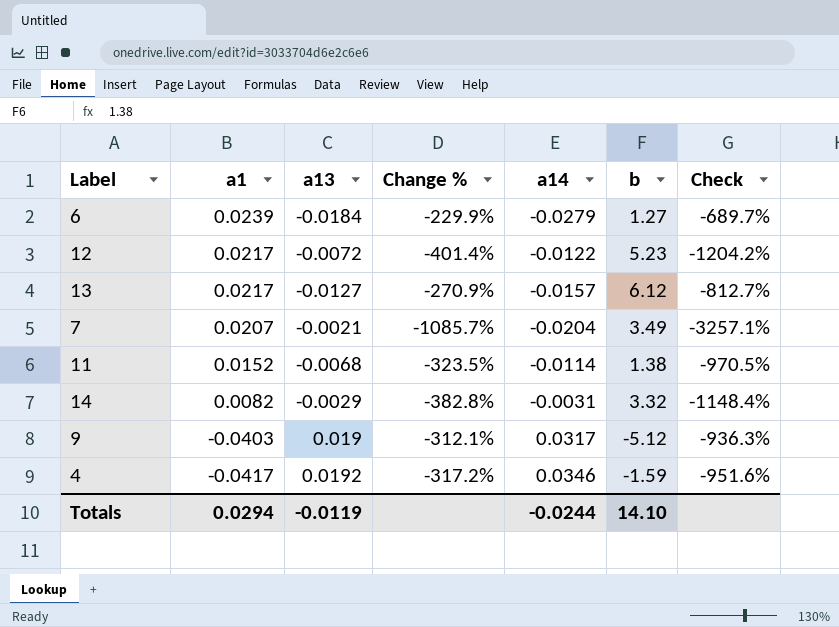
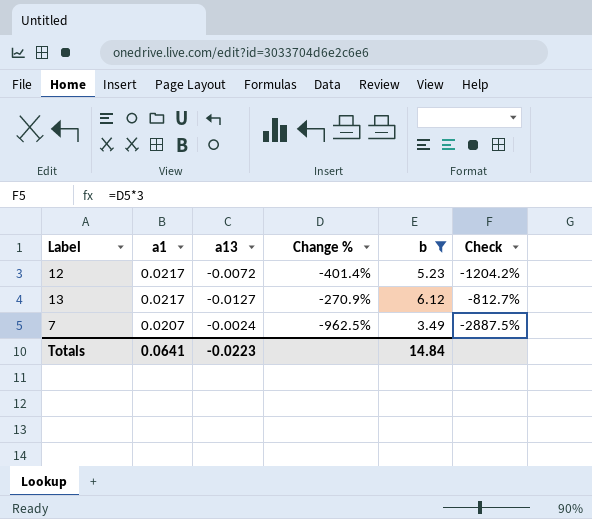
filter: none -> b >= 3.49
column a14 | position: 5 -> none
7 | a13: -0.0021 -> -0.0024
7 | Change %: -1085.7% -> -962.5%
7 | Check: -3257.1% -> -2887.5%
Totals | a1: 0.0294 -> 0.0641
Totals | a13: -0.0119 -> -0.0223
Totals | b: 14.10 -> 14.84

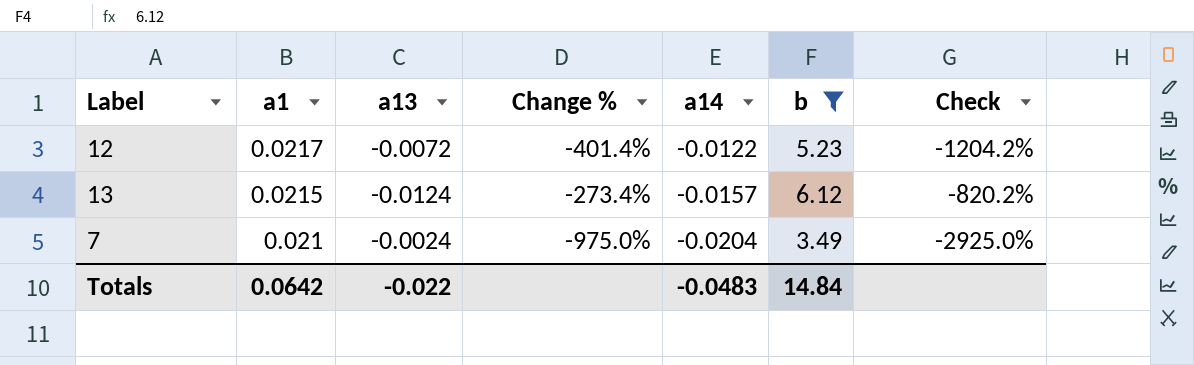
column a14 | position: none -> 5
13 | a1: 0.0217 -> 0.0215
13 | a13: -0.0127 -> -0.0124
13 | Change %: -270.9% -> -273.4%
13 | Check: -812.7% -> -820.2%
7 | a1: 0.0207 -> 0.021
7 | Change %: -962.5% -> -975.0%
7 | Check: -2887.5% -> -2925.0%
Totals | a1: 0.0641 -> 0.0642
Totals | a13: -0.0223 -> -0.022

